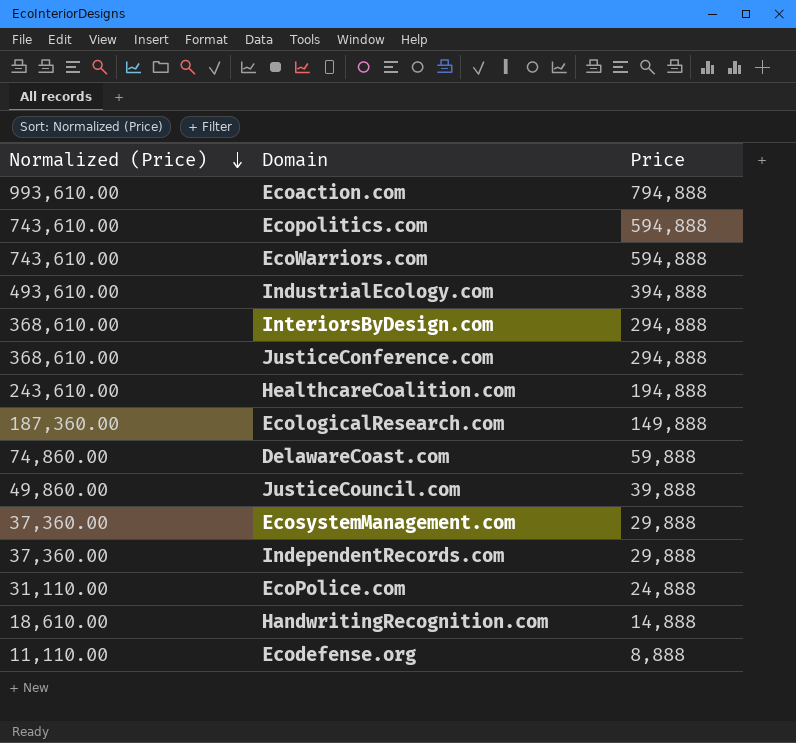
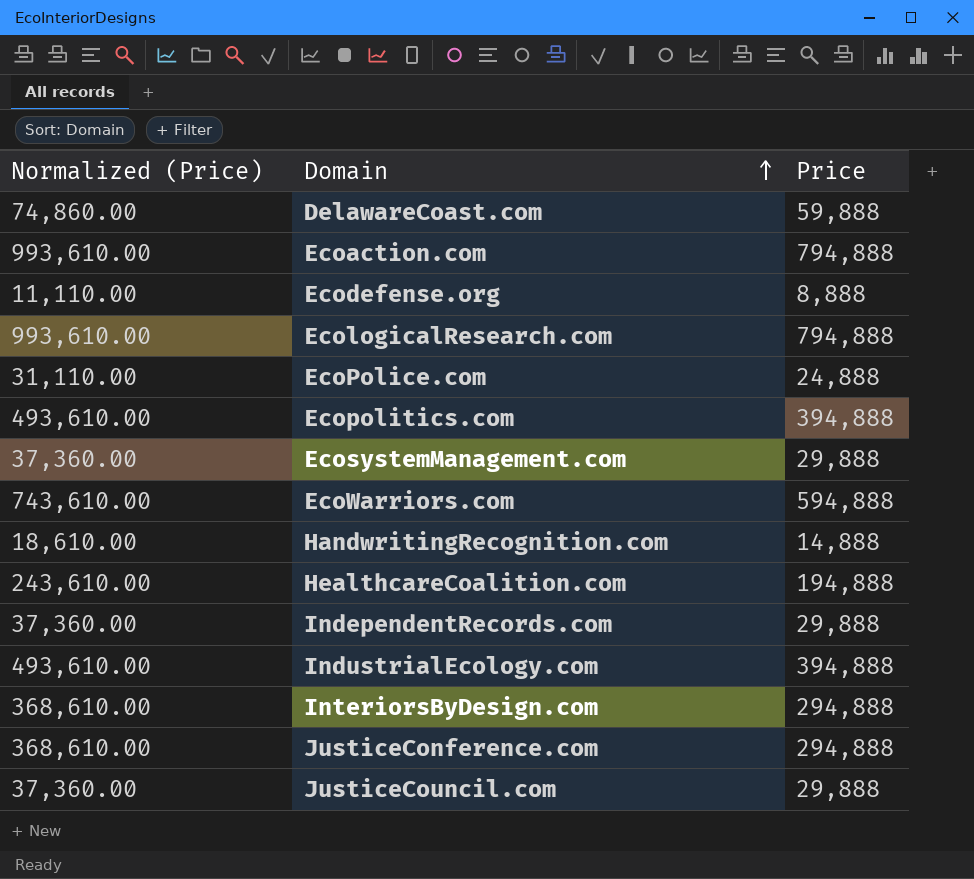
row order: Normalized (Price) descending -> Domain ascending
EcologicalResearch.com | Normalized (Price): 187,360.00 -> 993,610.00
EcologicalResearch.com | Price: 149,888 -> 794,888
Ecopolitics.com | Normalized (Price): 743,610.00 -> 493,610.00
Ecopolitics.com | Price: 594,888 -> 394,888
JusticeCouncil.com | Normalized (Price): 49,860.00 -> 37,360.00
JusticeCouncil.com | Price: 39,888 -> 29,888

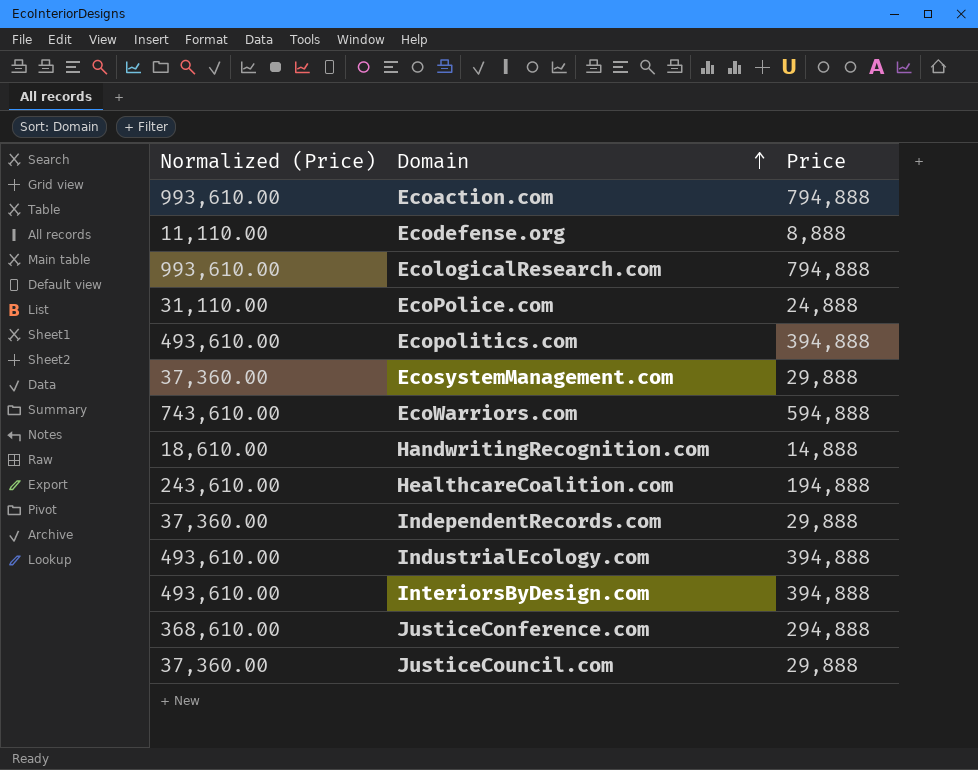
row DelawareCoast.com: 74,860.00 | 59,888 -> none
InteriorsByDesign.com | Normalized (Price): 368,610.00 -> 493,610.00
InteriorsByDesign.com | Price: 294,888 -> 394,888

